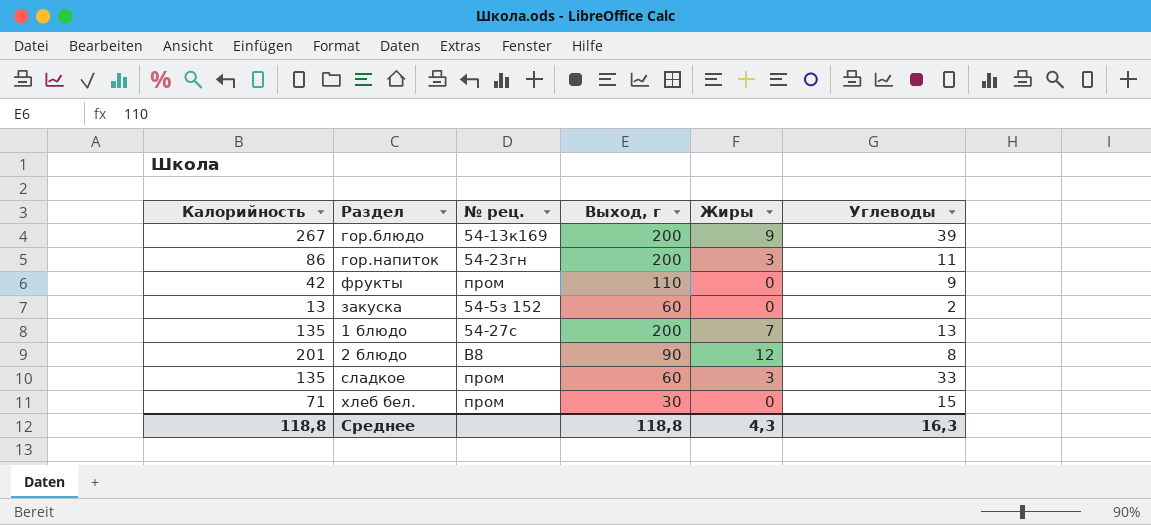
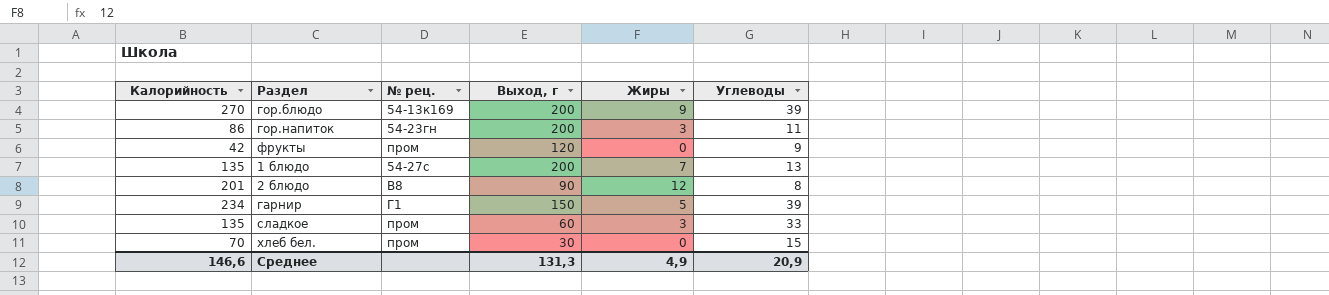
row закуска: 13 | 54-5з 152 | 60 | 0 | 2 -> none
гор.блюдо | Калорийность: 267 -> 270
фрукты | Выход, г: 110 -> 120
row гарнир: none -> 234 | Г1 | 150 | 5 | 39
хлеб бел. | Калорийность: 71 -> 70
Среднее | Калорийность: 118,8 -> 146,6
Среднее | Выход, г: 118,8 -> 131,3
Среднее | Жиры: 4,3 -> 4,9
Среднее | Углеводы: 16,3 -> 20,9

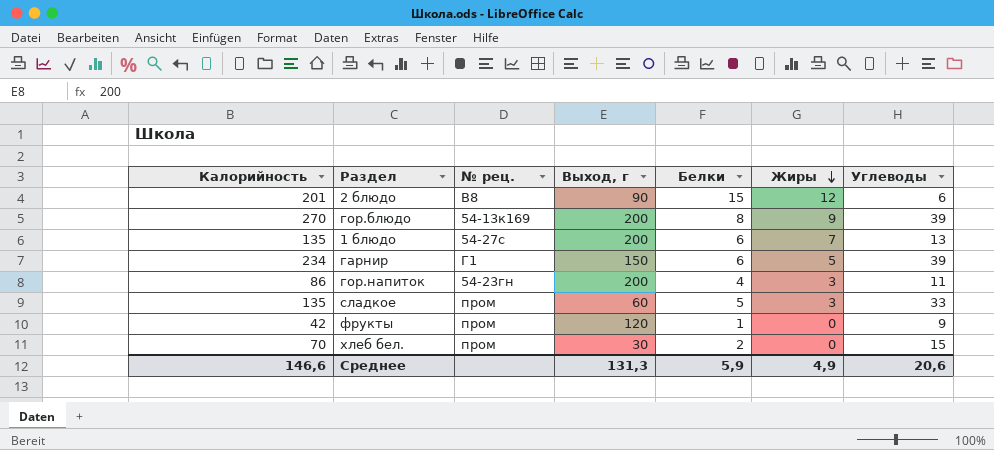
row order: none -> Жиры descending
column Белки | position: none -> 5
2 блюдо | Углеводы: 8 -> 6
Среднее | Углеводы: 20,9 -> 20,6

